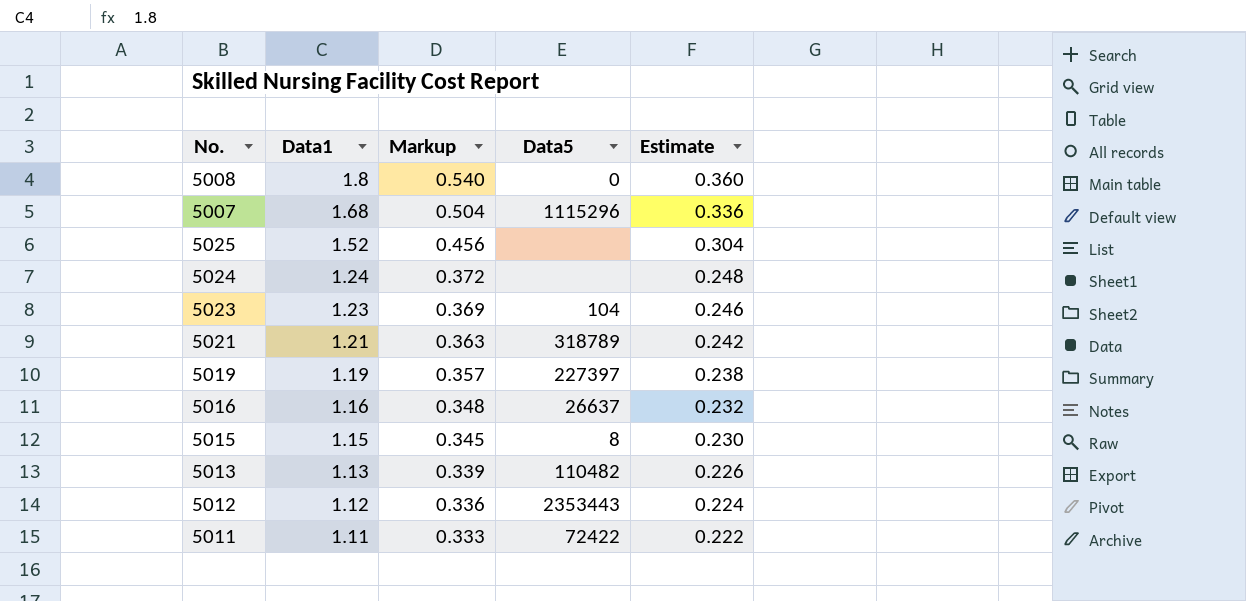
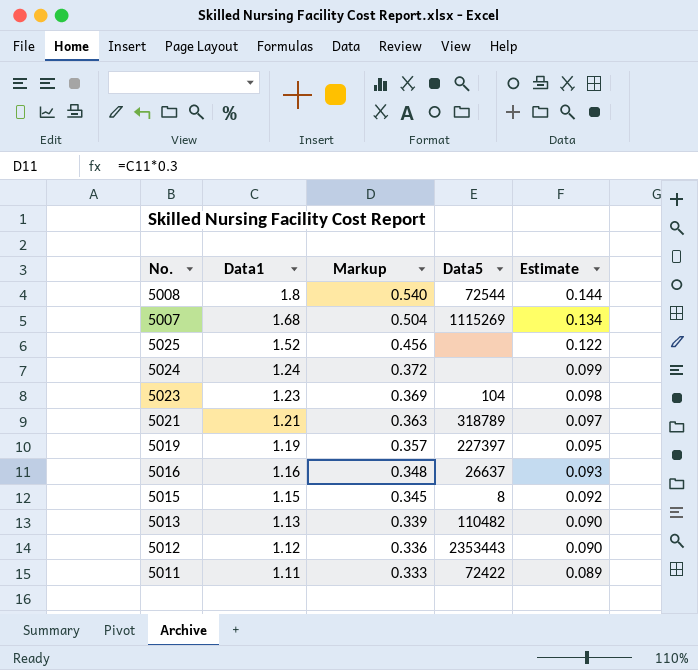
column Estimate | formula: [Data1] * 0.2 -> [Data1] * 0.08
5008 | Data5: 0 -> 72544
5007 | Data5: 1115296 -> 1115269

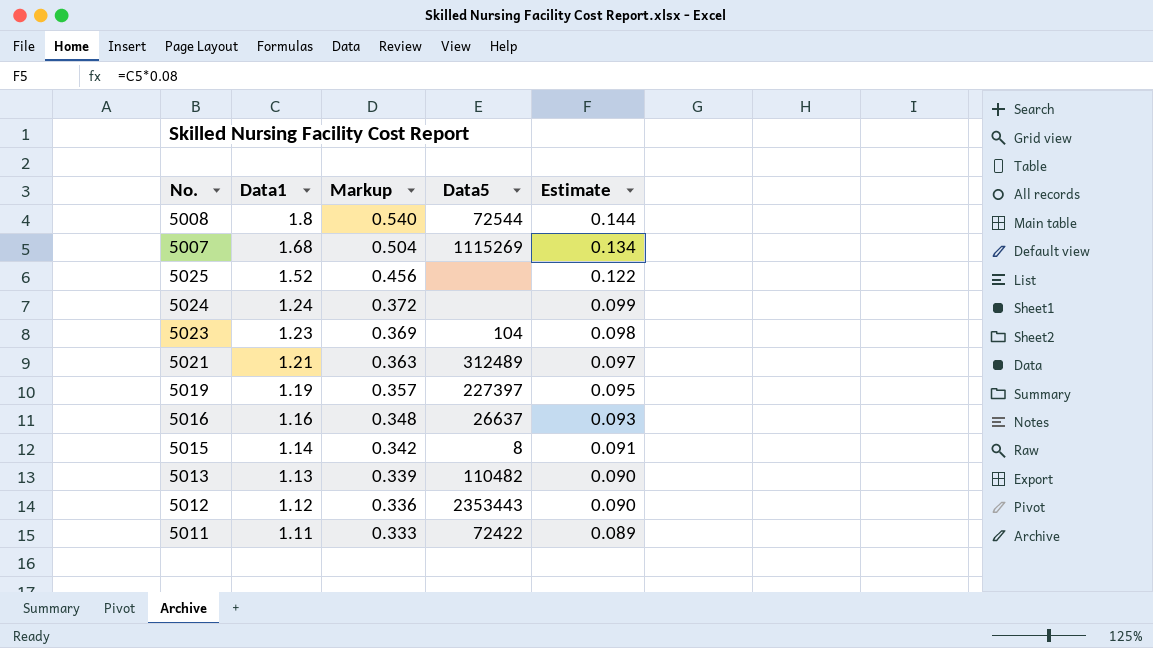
5021 | Data5: 318789 -> 312489
5015 | Data1: 1.15 -> 1.14
5015 | Markup: 0.345 -> 0.342
5015 | Estimate: 0.092 -> 0.091

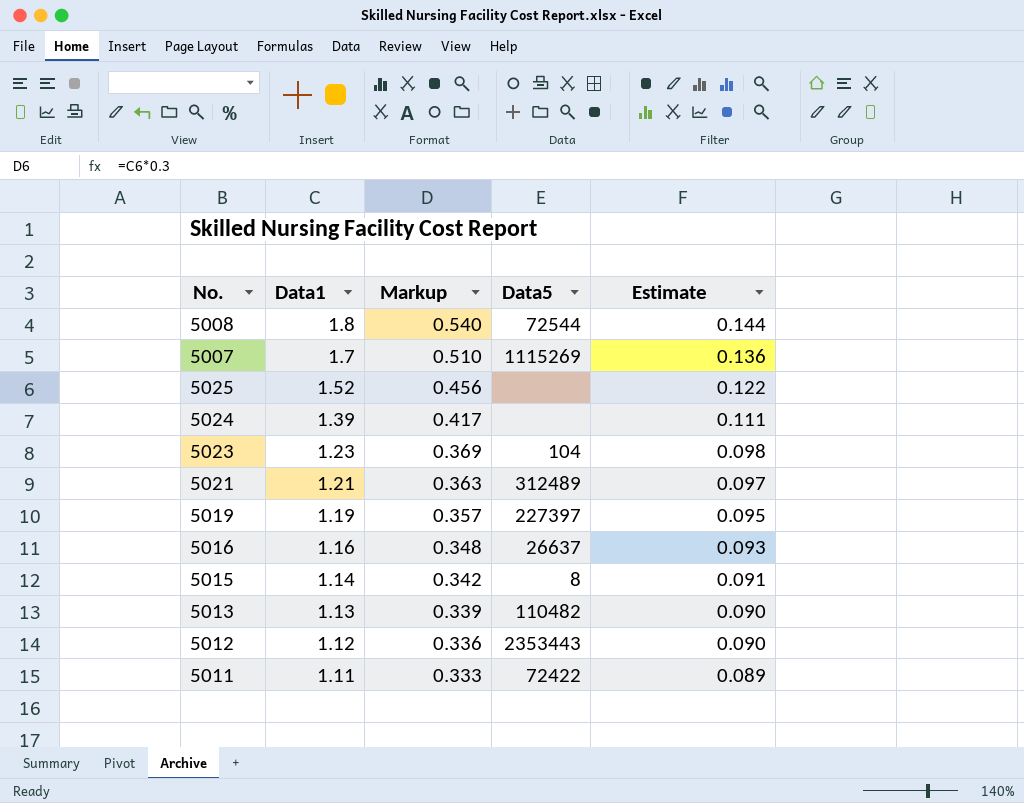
5007 | Data1: 1.68 -> 1.7
5007 | Markup: 0.504 -> 0.510
5007 | Estimate: 0.134 -> 0.136
5024 | Data1: 1.24 -> 1.39
5024 | Markup: 0.372 -> 0.417
5024 | Estimate: 0.099 -> 0.111

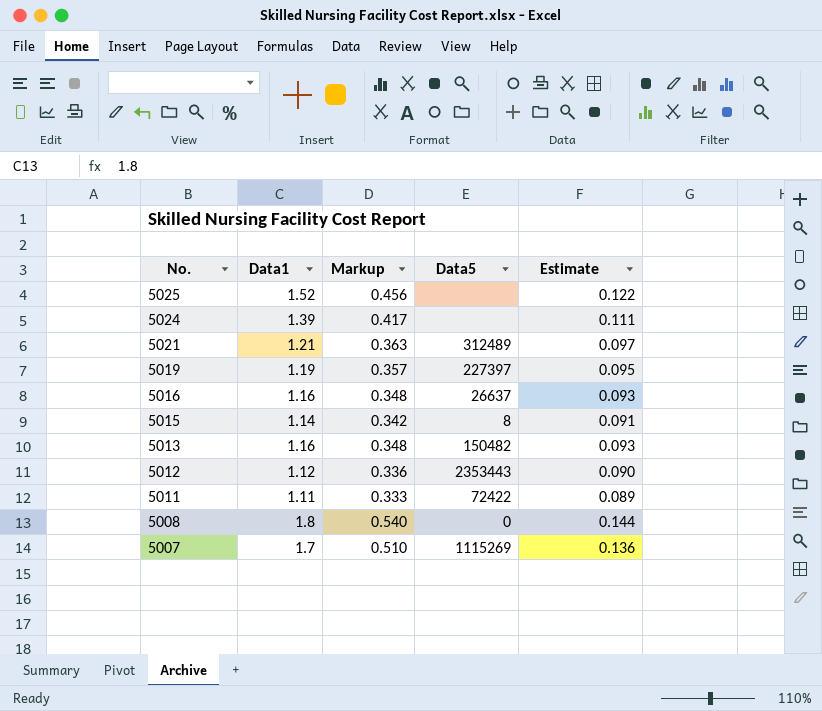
row order: Data1 descending -> No. descending
row 5023: 1.23 | 0.369 | 104 | 0.098 -> none
5013 | Data1: 1.13 -> 1.16
5013 | Markup: 0.339 -> 0.348
5013 | Data5: 110482 -> 150482
5013 | Estimate: 0.090 -> 0.093
5008 | Data5: 72544 -> 0

